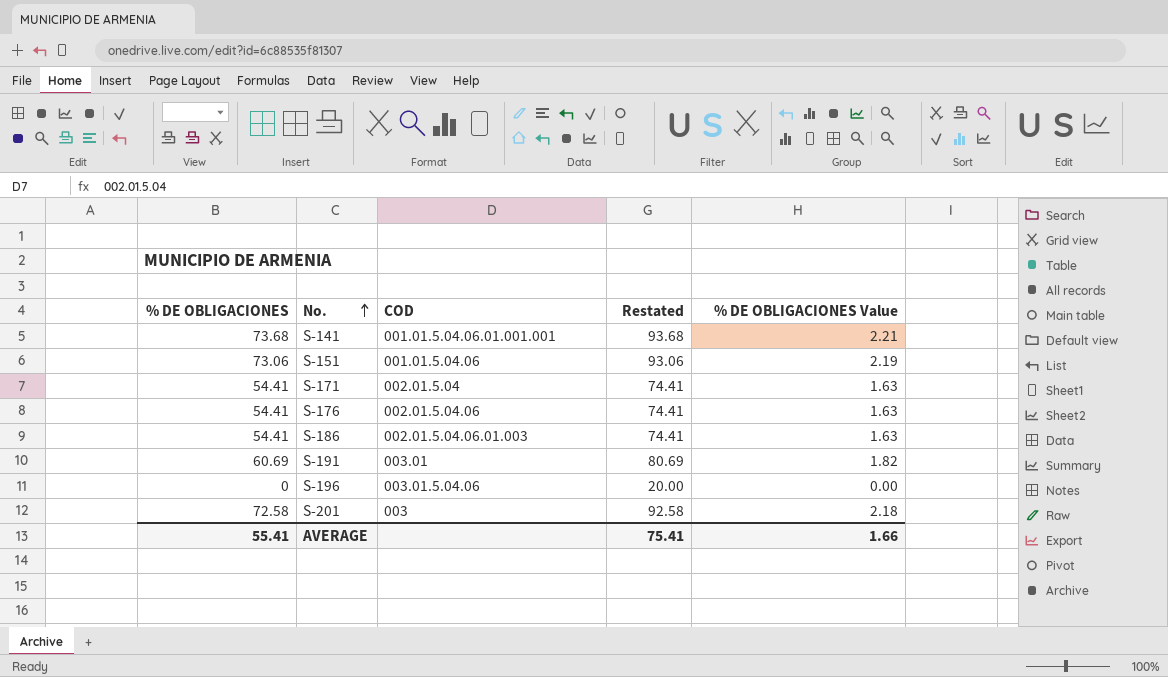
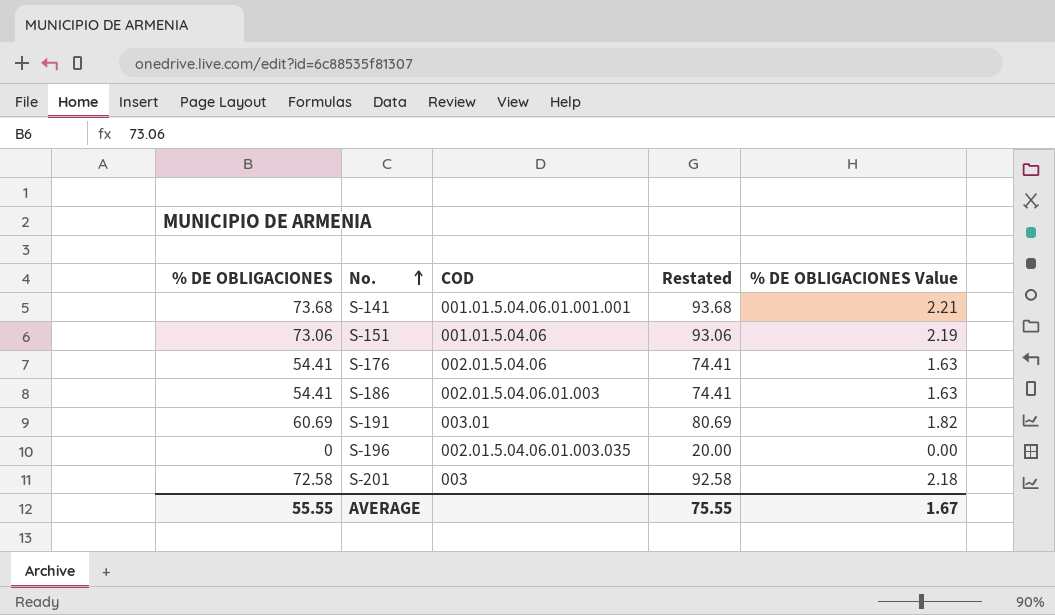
row S-171: 54.41 | 002.01.5.04 | 74.41 | 1.63 -> none
S-196 | COD: 003.01.5.04.06 -> 002.01.5.04.06.01.003.035
AVERAGE | % DE OBLIGACIONES: 55.41 -> 55.55
AVERAGE | Restated: 75.41 -> 75.55
AVERAGE | % DE OBLIGACIONES Value: 1.66 -> 1.67

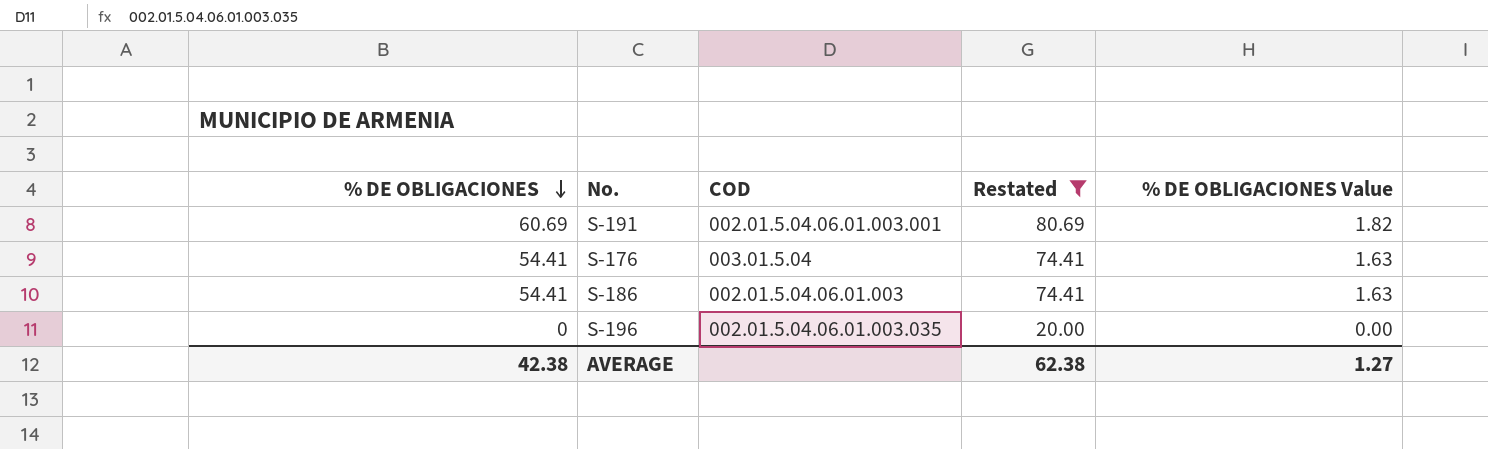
filter: none -> Restated <= 80.69
row order: No. ascending -> % DE OBLIGACIONES descending
S-191 | COD: 003.01 -> 002.01.5.04.06.01.003.001
S-176 | COD: 002.01.5.04.06 -> 003.01.5.04
AVERAGE | % DE OBLIGACIONES: 55.55 -> 42.38
AVERAGE | Restated: 75.55 -> 62.38
AVERAGE | % DE OBLIGACIONES Value: 1.67 -> 1.27

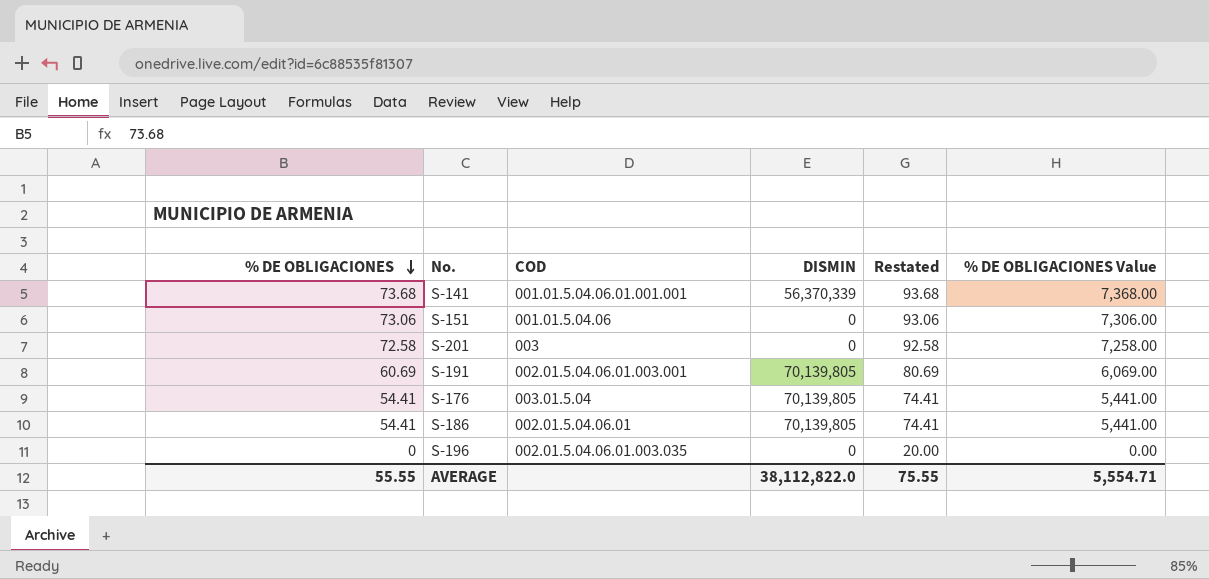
filter: Restated <= 80.69 -> none
column DISMIN | position: none -> 4
column % DE OBLIGACIONES Value | formula: [% DE OBLIGACIONES] * 0.03 -> [% DE OBLIGACIONES] * 100
S-186 | COD: 002.01.5.04.06.01.003 -> 002.01.5.04.06.01
AVERAGE | % DE OBLIGACIONES: 42.38 -> 55.55
AVERAGE | Restated: 62.38 -> 75.55
AVERAGE | % DE OBLIGACIONES Value: 1.27 -> 5,554.71

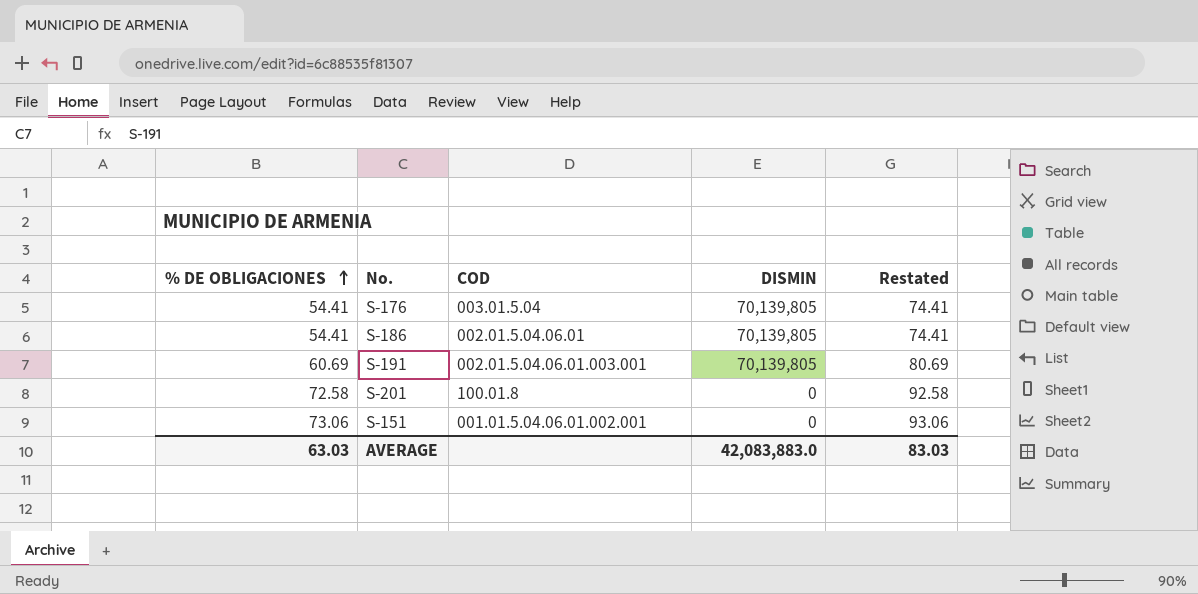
row order: % DE OBLIGACIONES descending -> % DE OBLIGACIONES ascending
column % DE OBLIGACIONES Value | formula: [% DE OBLIGACIONES] * 100 -> none
row S-141: 73.68 | 001.01.5.04.06.01.001.001 | 56,370,339 | 93.68 | 7,368.00 -> none
row S-196: 0 | 002.01.5.04.06.01.003.035 | 0 | 20.00 | 0.00 -> none
S-201 | COD: 003 -> 100.01.8
S-151 | COD: 001.01.5.04.06 -> 001.01.5.04.06.01.002.001
AVERAGE | % DE OBLIGACIONES: 55.55 -> 63.03
AVERAGE | DISMIN: 38,112,822.0 -> 42,083,883.0
AVERAGE | Restated: 75.55 -> 83.03

